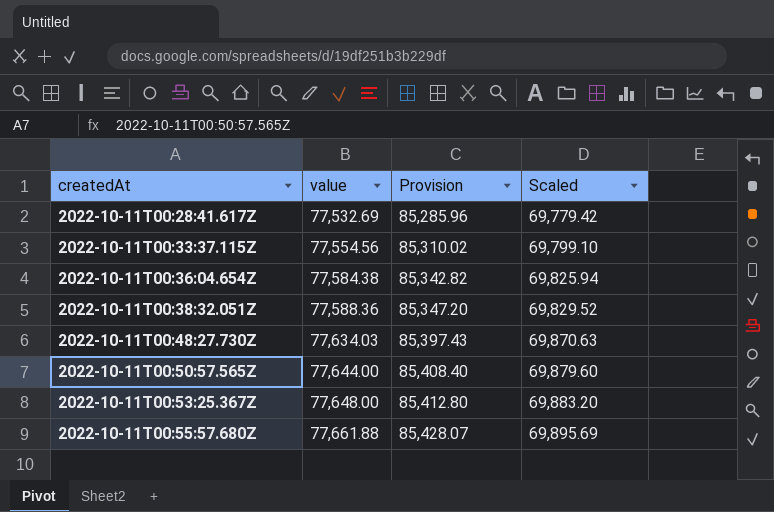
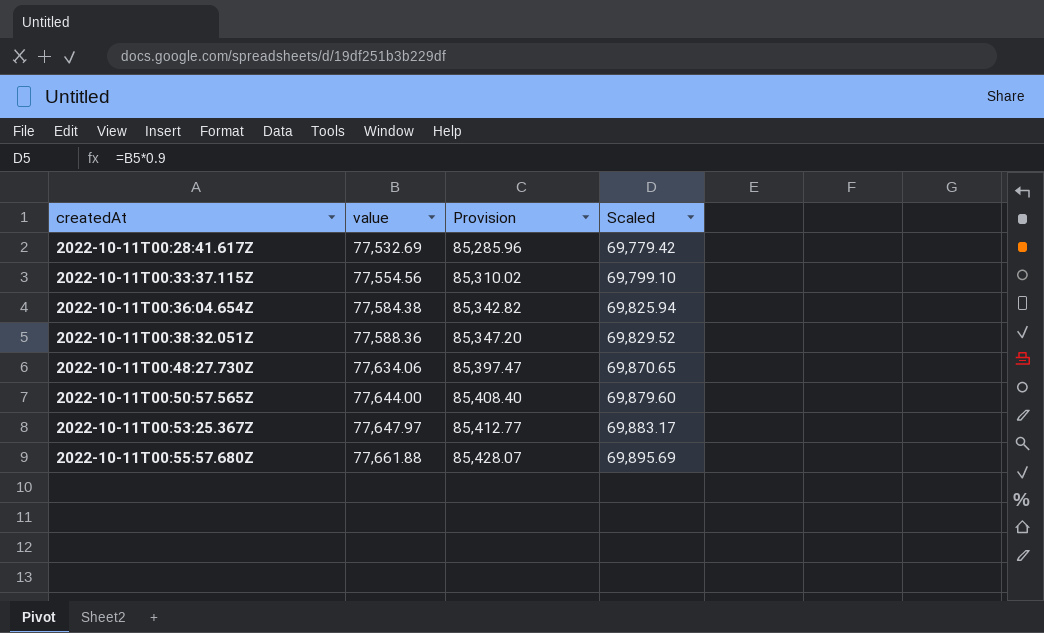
2022-10-11T00:48:27.730Z | value: 77,634.03 -> 77,634.06
2022-10-11T00:48:27.730Z | Provision: 85,397.43 -> 85,397.47
2022-10-11T00:48:27.730Z | Scaled: 69,870.63 -> 69,870.65
2022-10-11T00:53:25.367Z | value: 77,648.00 -> 77,647.97
2022-10-11T00:53:25.367Z | Provision: 85,412.80 -> 85,412.77
2022-10-11T00:53:25.367Z | Scaled: 69,883.20 -> 69,883.17

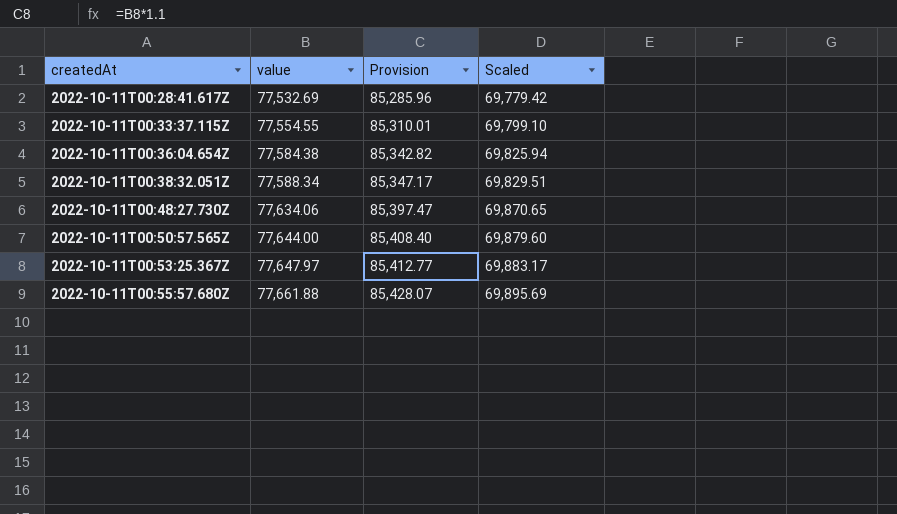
2022-10-11T00:33:37.115Z | value: 77,554.56 -> 77,554.55
2022-10-11T00:33:37.115Z | Provision: 85,310.02 -> 85,310.01
2022-10-11T00:38:32.051Z | value: 77,588.36 -> 77,588.34
2022-10-11T00:38:32.051Z | Provision: 85,347.20 -> 85,347.17
2022-10-11T00:38:32.051Z | Scaled: 69,829.52 -> 69,829.51

